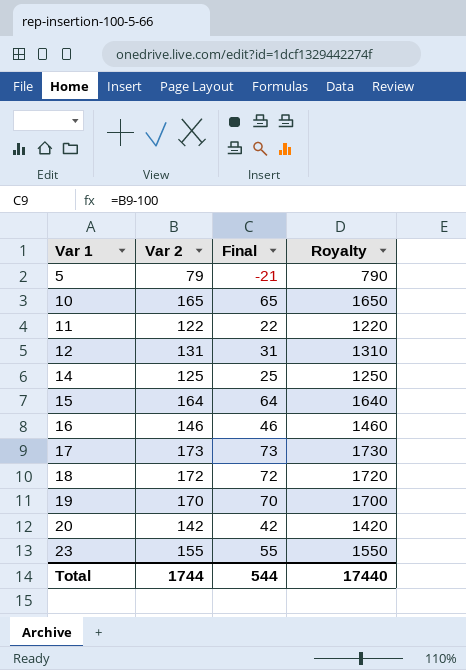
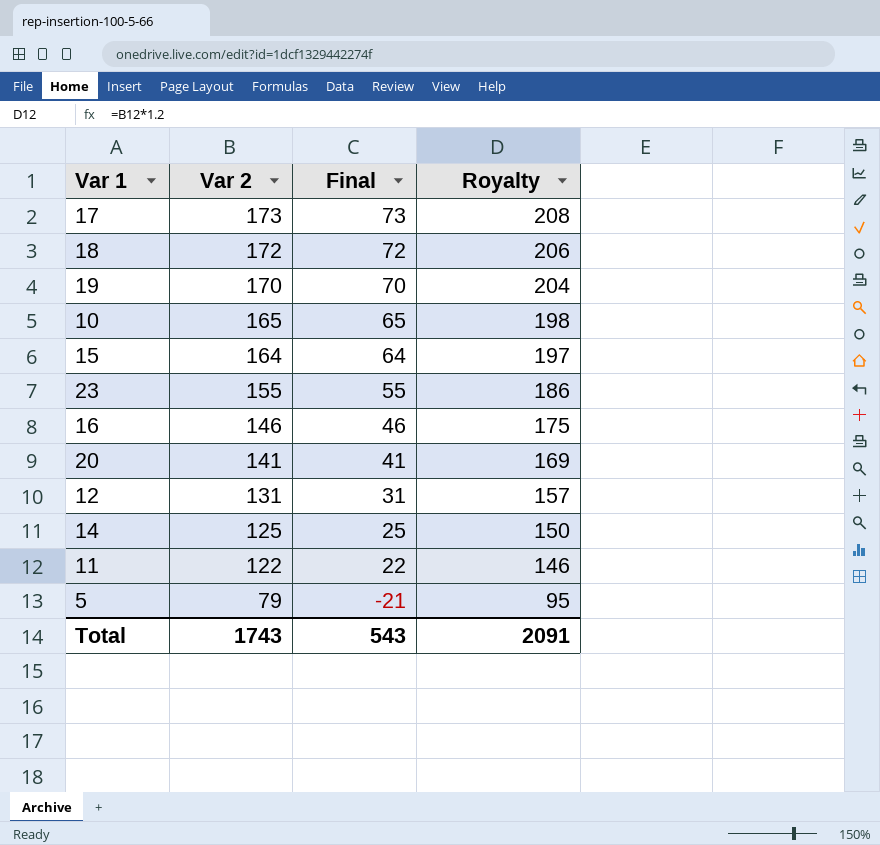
row order: Var 1 ascending -> Var 2 descending
column Royalty | formula: [Var 2] * 10 -> [Var 2] * 1.2
20 | Var 2: 142 -> 141
20 | Final: 42 -> 41
Total | Var 2: 1744 -> 1743
Total | Final: 544 -> 543
Total | Royalty: 17440 -> 2091

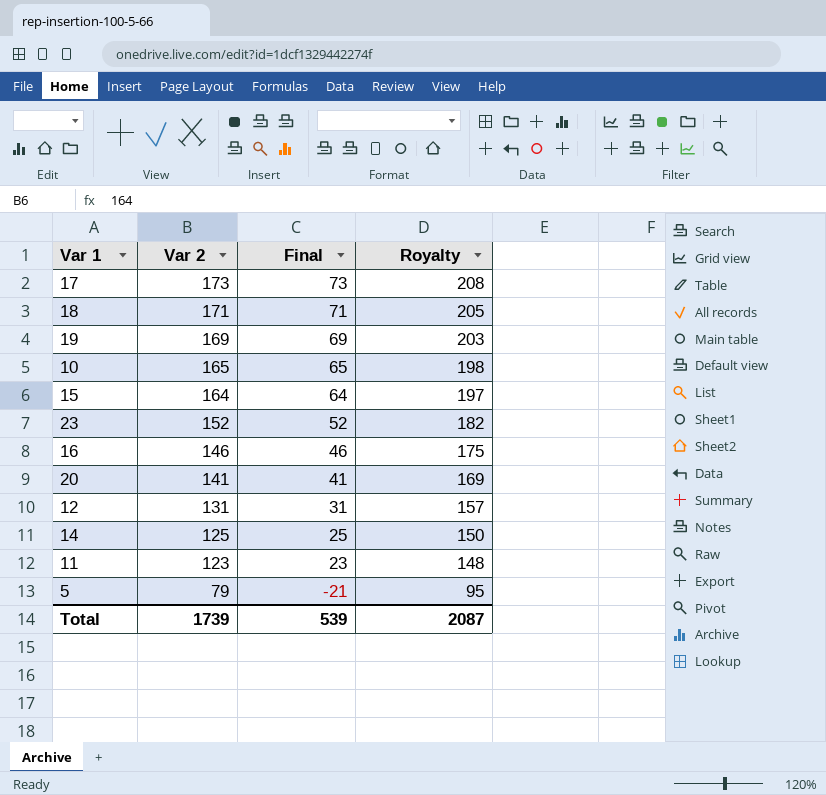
18 | Var 2: 172 -> 171
18 | Final: 72 -> 71
18 | Royalty: 206 -> 205
19 | Var 2: 170 -> 169
19 | Final: 70 -> 69
19 | Royalty: 204 -> 203
23 | Var 2: 155 -> 152
23 | Final: 55 -> 52
23 | Royalty: 186 -> 182
11 | Var 2: 122 -> 123
11 | Final: 22 -> 23
11 | Royalty: 146 -> 148
Total | Var 2: 1743 -> 1739
Total | Final: 543 -> 539
Total | Royalty: 2091 -> 2087

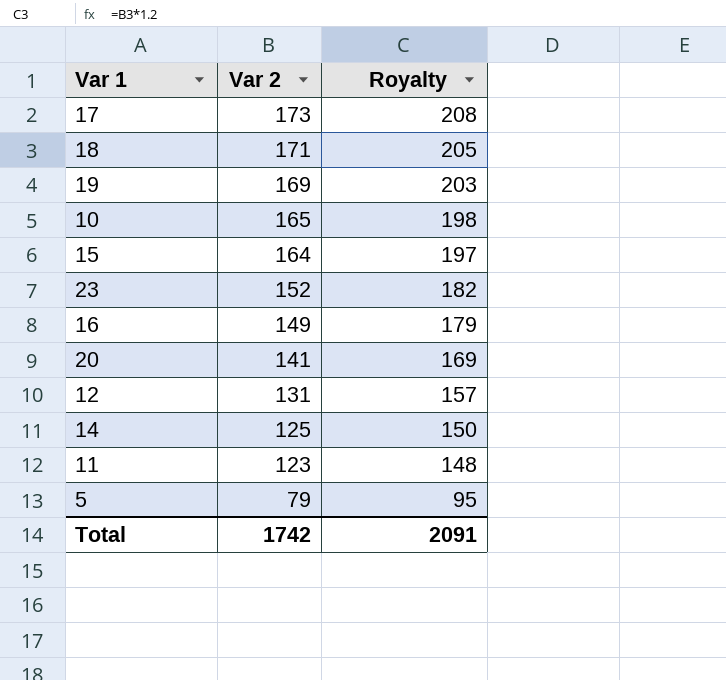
column Final | formula: [Var 2] - 100 -> none
16 | Var 2: 146 -> 149
16 | Royalty: 175 -> 179
Total | Var 2: 1739 -> 1742
Total | Royalty: 2087 -> 2091

